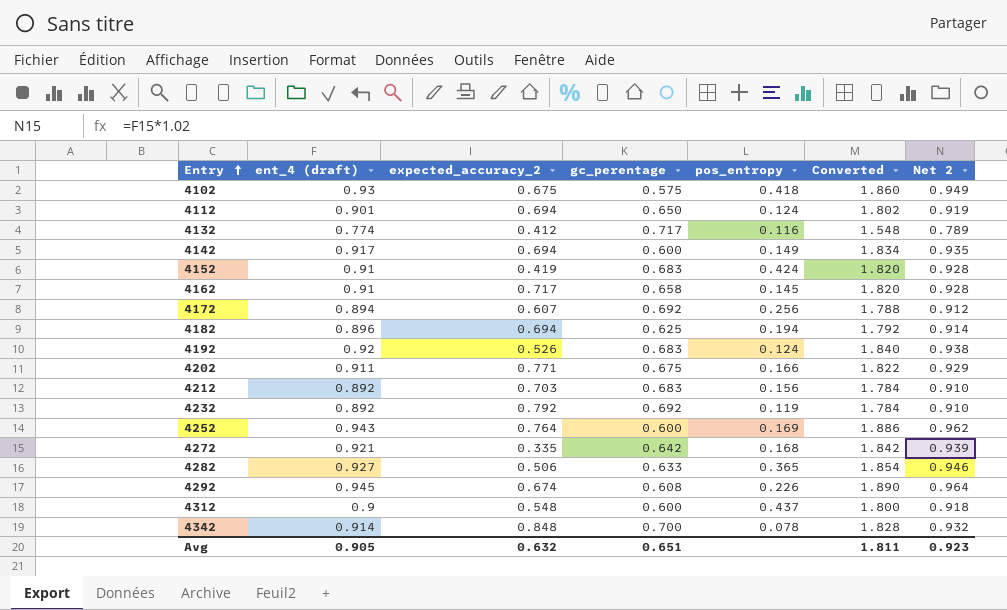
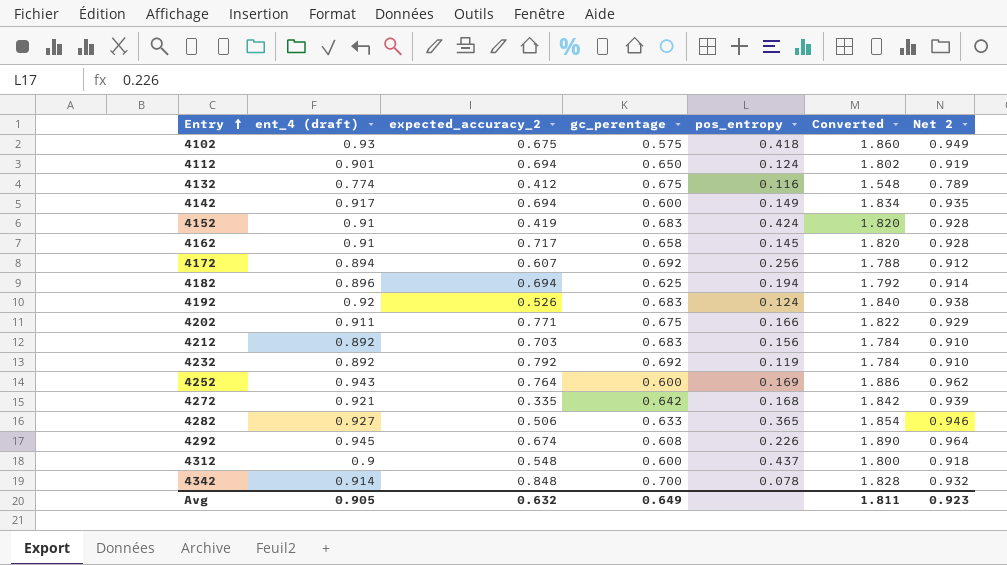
4132 | gc_perentage: 0.717 -> 0.675
Avg | gc_perentage: 0.651 -> 0.649

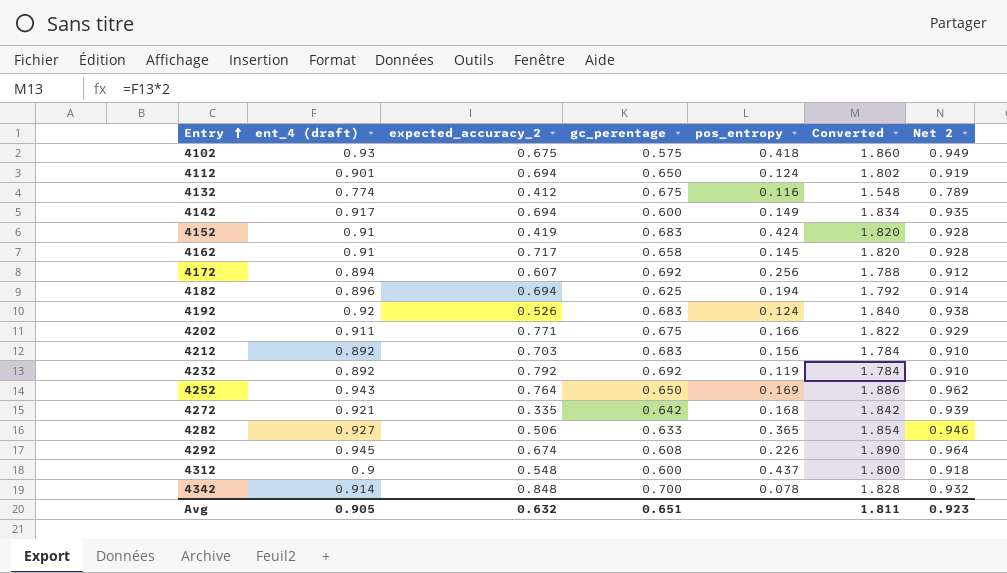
4252 | gc_perentage: 0.600 -> 0.650
Avg | gc_perentage: 0.649 -> 0.651

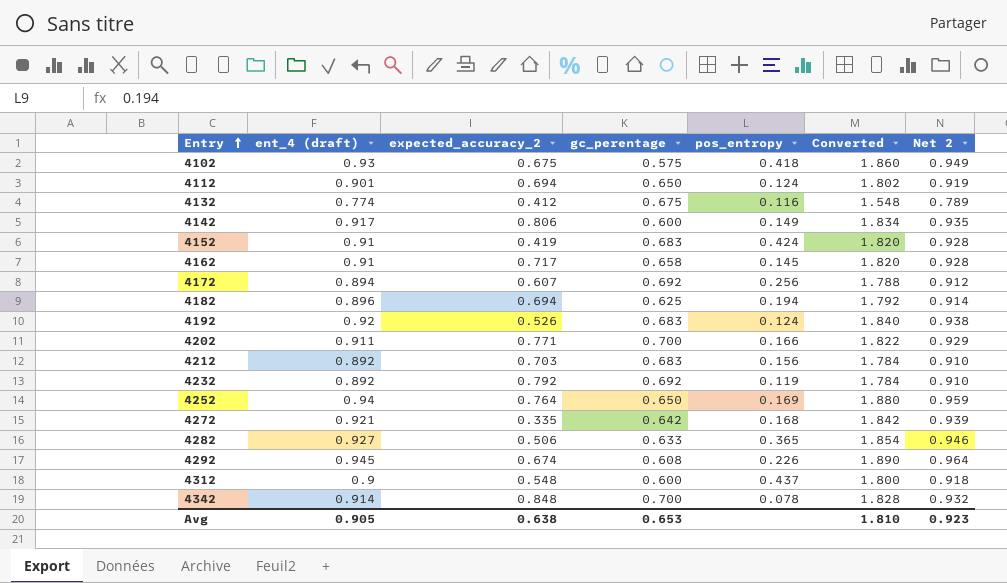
4142 | expected_accuracy_2: 0.694 -> 0.806
4202 | gc_perentage: 0.675 -> 0.700
4252 | ent_4 (draft): 0.943 -> 0.94
4252 | Converted: 1.886 -> 1.880
4252 | Net 2: 0.962 -> 0.959
Avg | expected_accuracy_2: 0.632 -> 0.638
Avg | gc_perentage: 0.651 -> 0.653
Avg | Converted: 1.811 -> 1.810

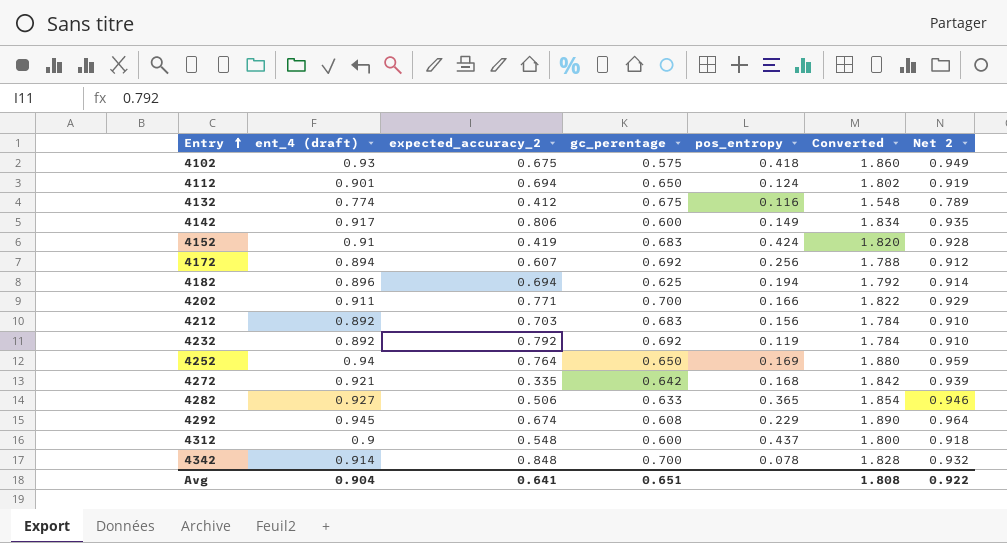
row 4162: 0.91 | 0.717 | 0.658 | 0.145 | 1.820 | 0.928 -> none
row 4192: 0.92 | 0.526 | 0.683 | 0.124 | 1.840 | 0.938 -> none
4292 | pos_entropy: 0.226 -> 0.229
Avg | ent_4 (draft): 0.905 -> 0.904
Avg | expected_accuracy_2: 0.638 -> 0.641
Avg | gc_perentage: 0.653 -> 0.651
Avg | Converted: 1.810 -> 1.808
Avg | Net 2: 0.923 -> 0.922

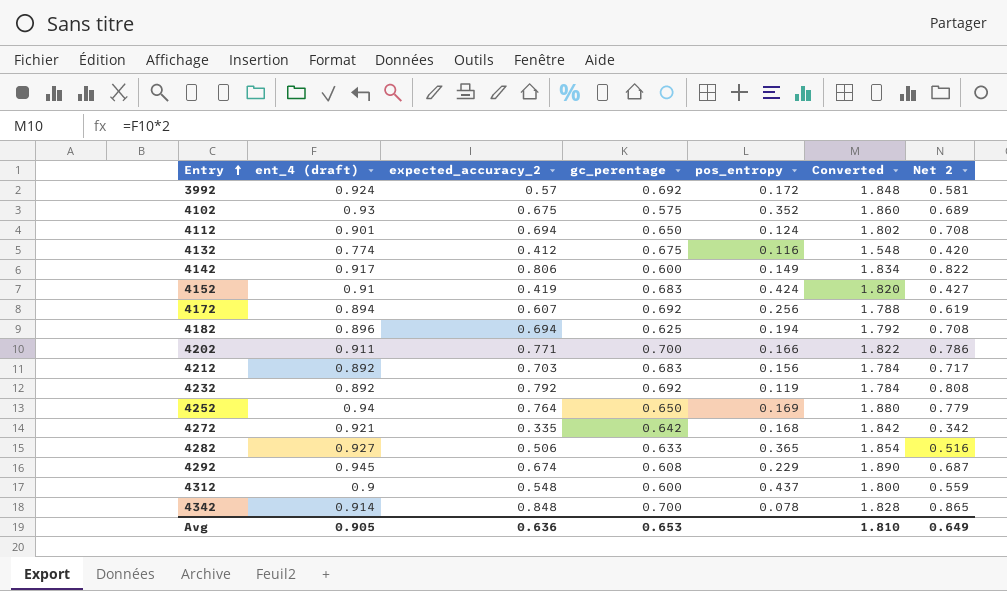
column Net 2 | formula: [ent_4 (draft)] * 1.02 -> [expected_accuracy_2] * 1.02
row 3992: none -> 0.924 | 0.57 | 0.692 | 0.172 | 1.848 | 0.581
4102 | pos_entropy: 0.418 -> 0.352
Avg | ent_4 (draft): 0.904 -> 0.905
Avg | expected_accuracy_2: 0.641 -> 0.636
Avg | gc_perentage: 0.651 -> 0.653
Avg | Converted: 1.808 -> 1.810
Avg | Net 2: 0.922 -> 0.649

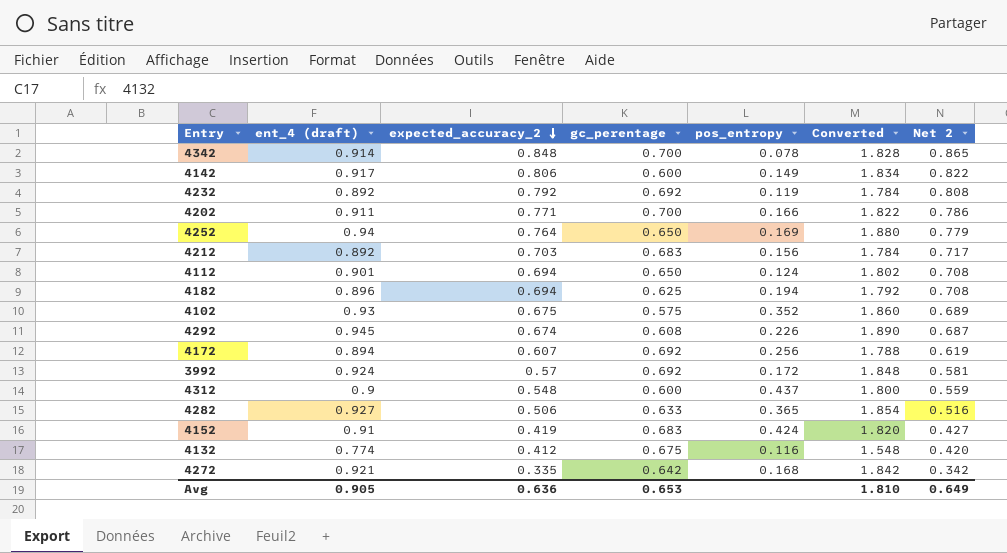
row order: Entry ascending -> expected_accuracy_2 descending
4292 | pos_entropy: 0.229 -> 0.226

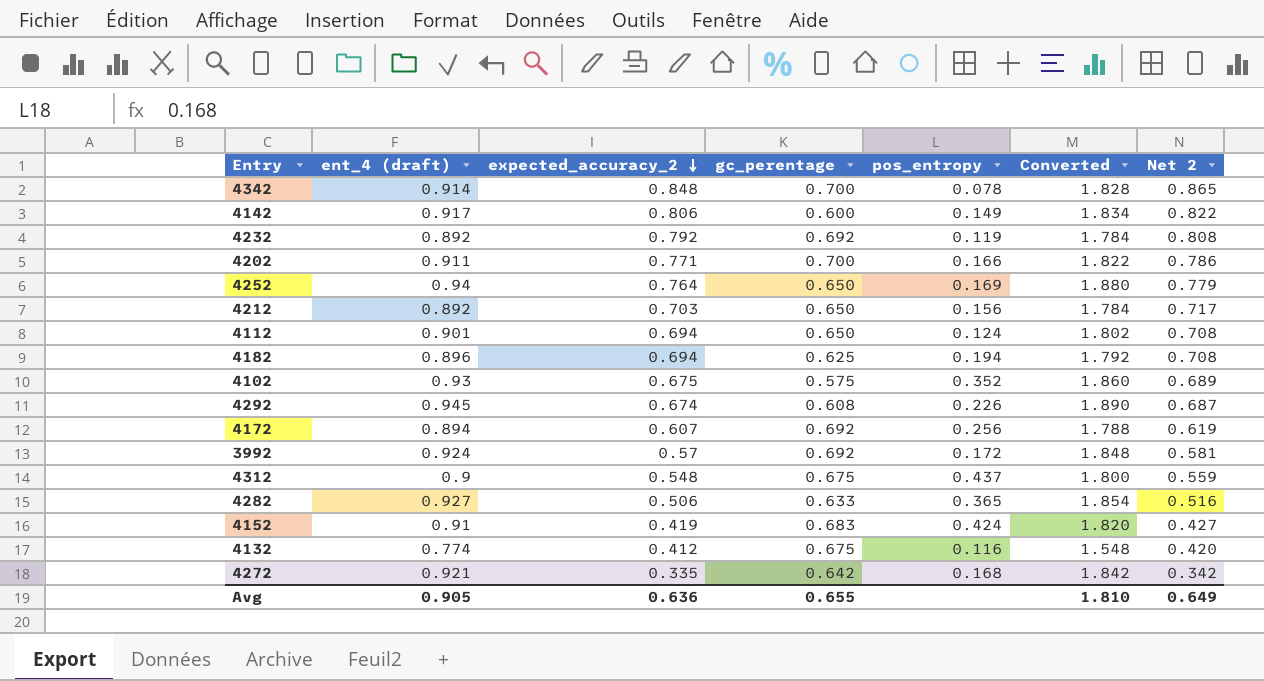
4212 | gc_perentage: 0.683 -> 0.650
4312 | gc_perentage: 0.600 -> 0.675
Avg | gc_perentage: 0.653 -> 0.655

